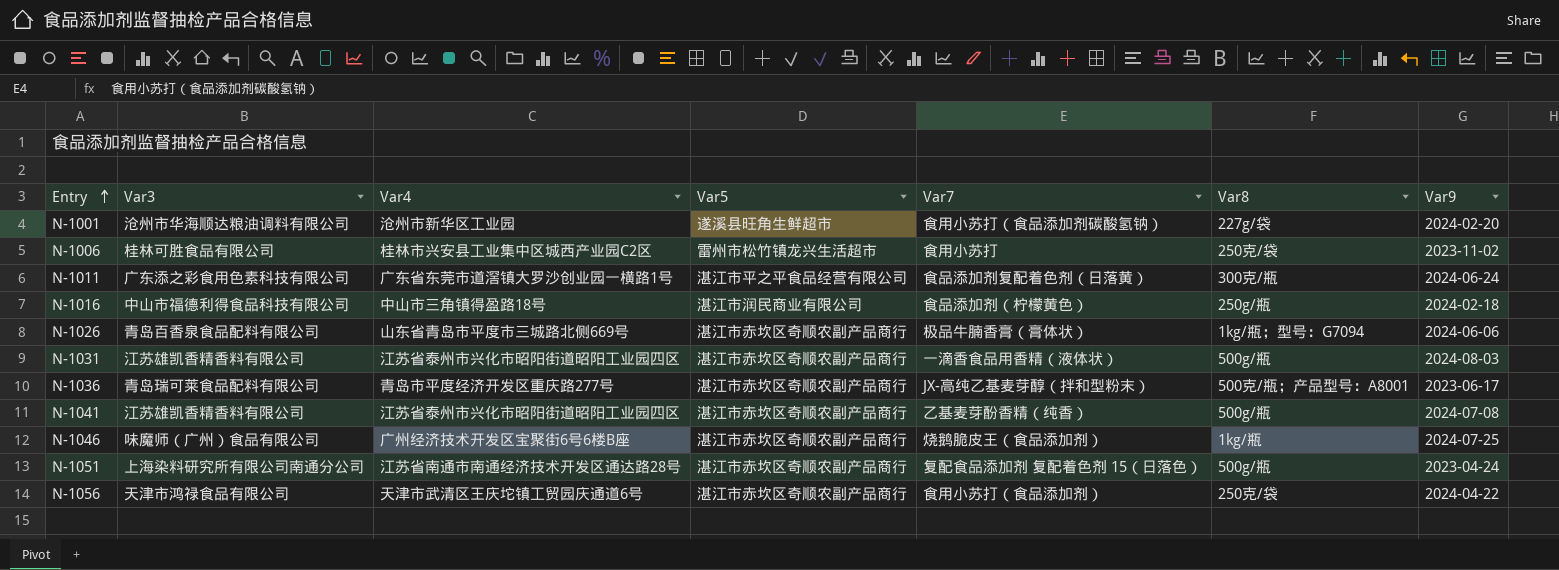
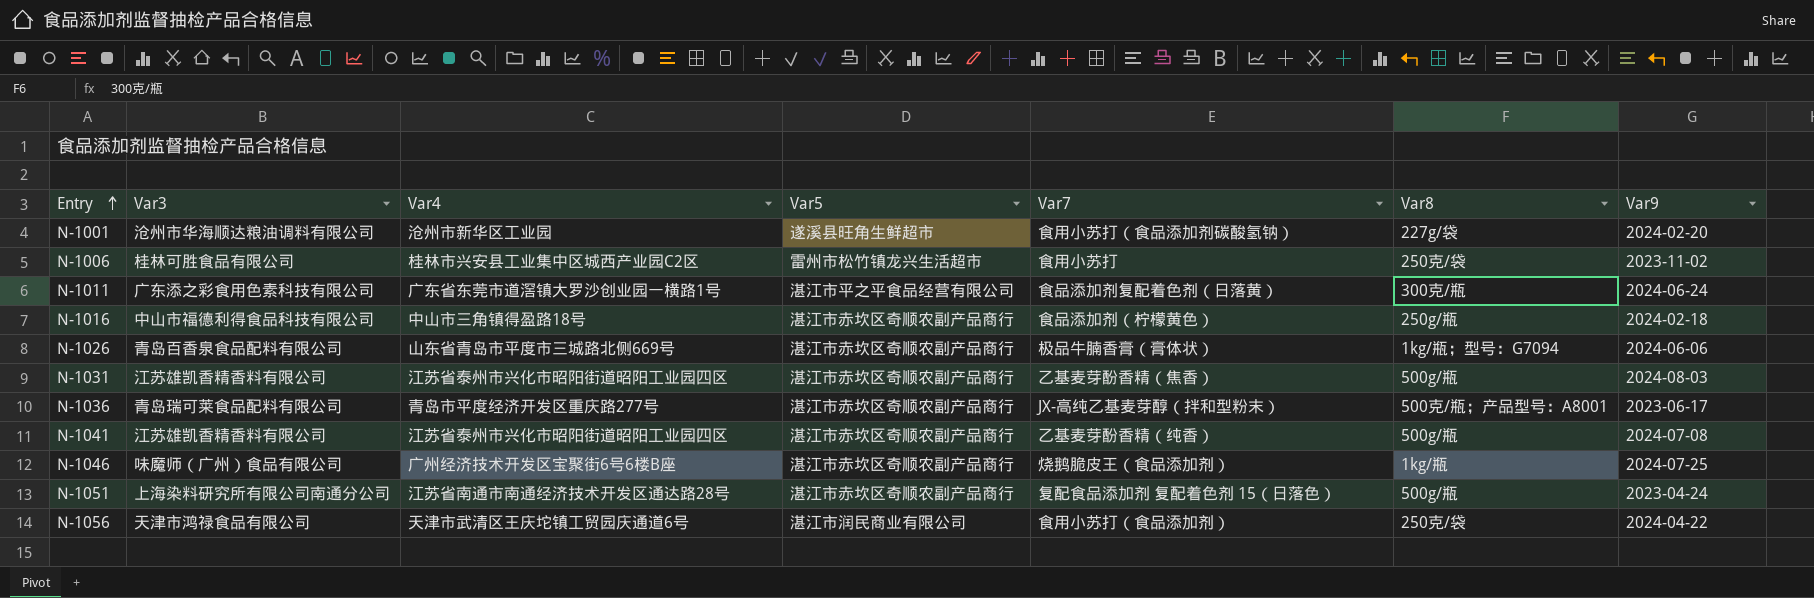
N-1016 | Var5: 湛江市润民商业有限公司 -> 湛江市赤坎区奇顺农副产品商行
N-1031 | Var7: 一滴香食品用香精（液体状） -> 乙基麦芽酚香精（焦香）
N-1056 | Var5: 湛江市赤坎区奇顺农副产品商行 -> 湛江市润民商业有限公司

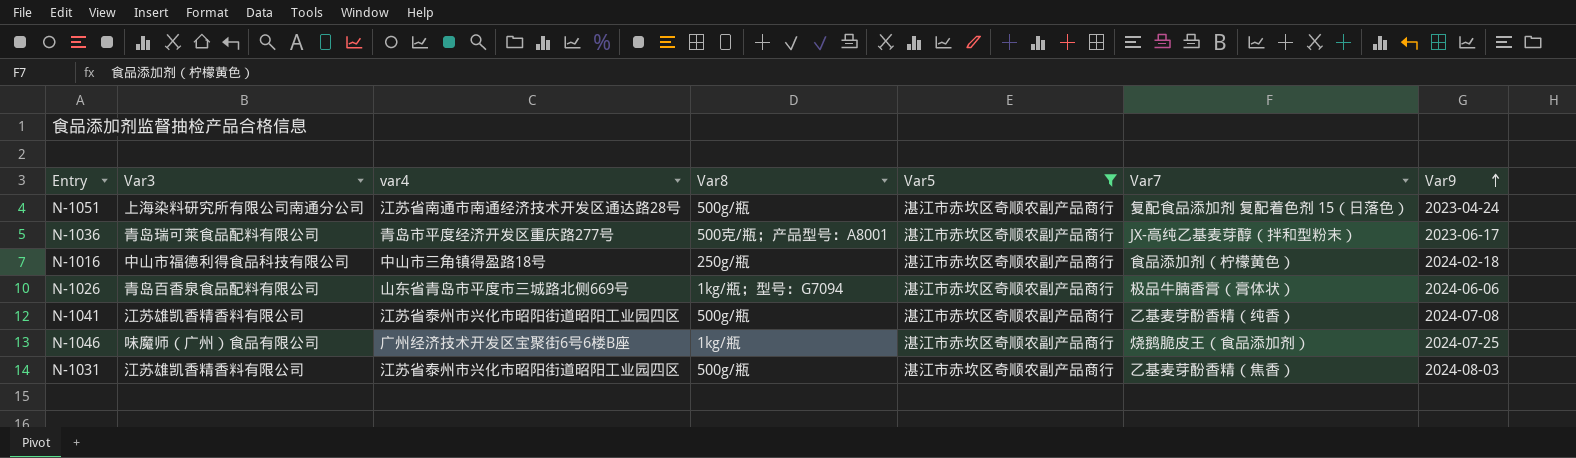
filter: none -> Var5 = 湛江市赤坎区奇顺农副产品商行
row order: Entry ascending -> Var9 ascending
column name: Var4 -> var4
column Var8 | position: 6 -> 4

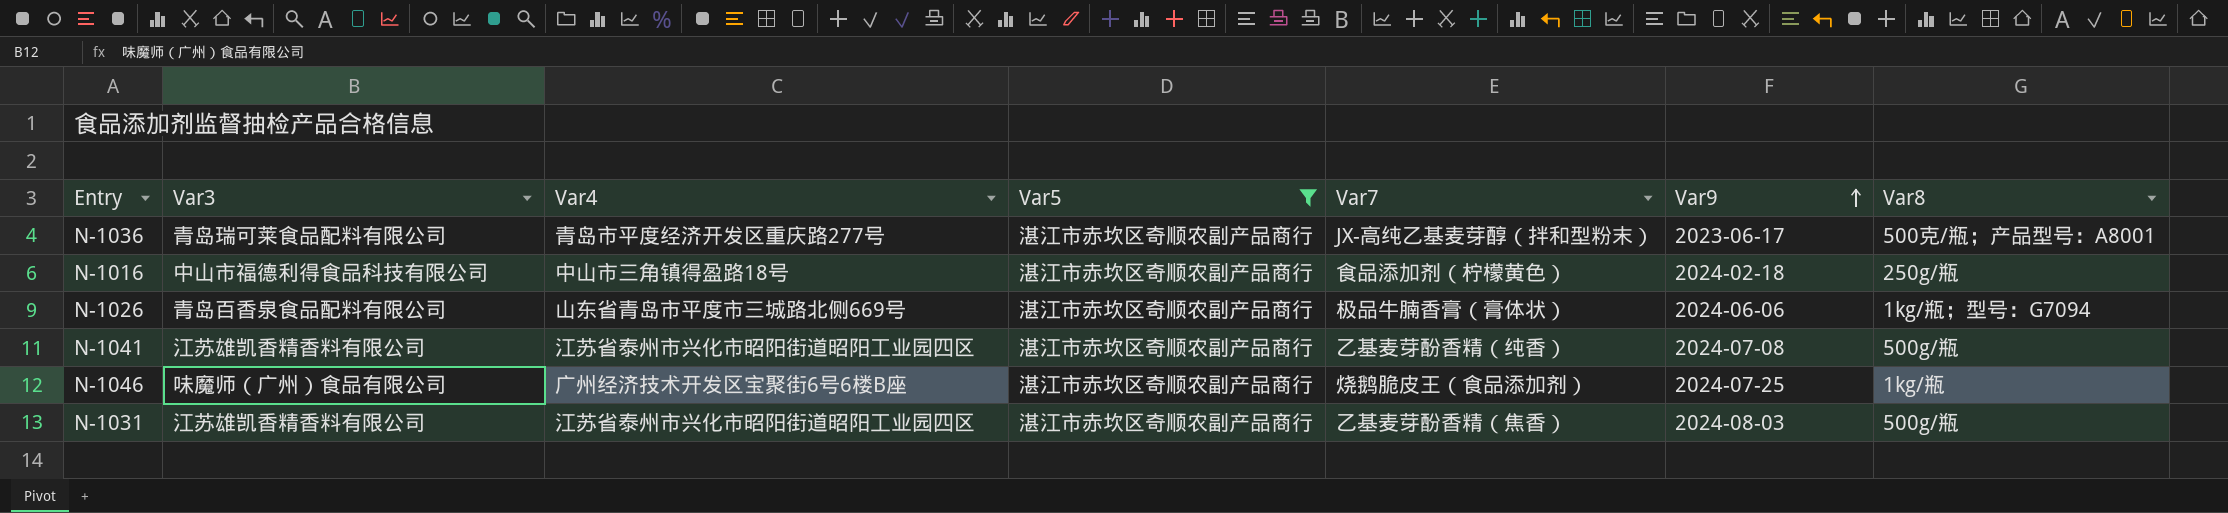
column name: var4 -> Var4
column Var8 | position: 4 -> 7
row N-1051: 上海染料研究所有限公司南通分公司 | 江苏省南通市南通经济技术开发区通达路28号 | 500g/瓶 | 湛江市赤坎区奇顺农副产品商行 | 复配食品添加剂 复配着色剂 15（日落色） | 2023-04-24 -> none

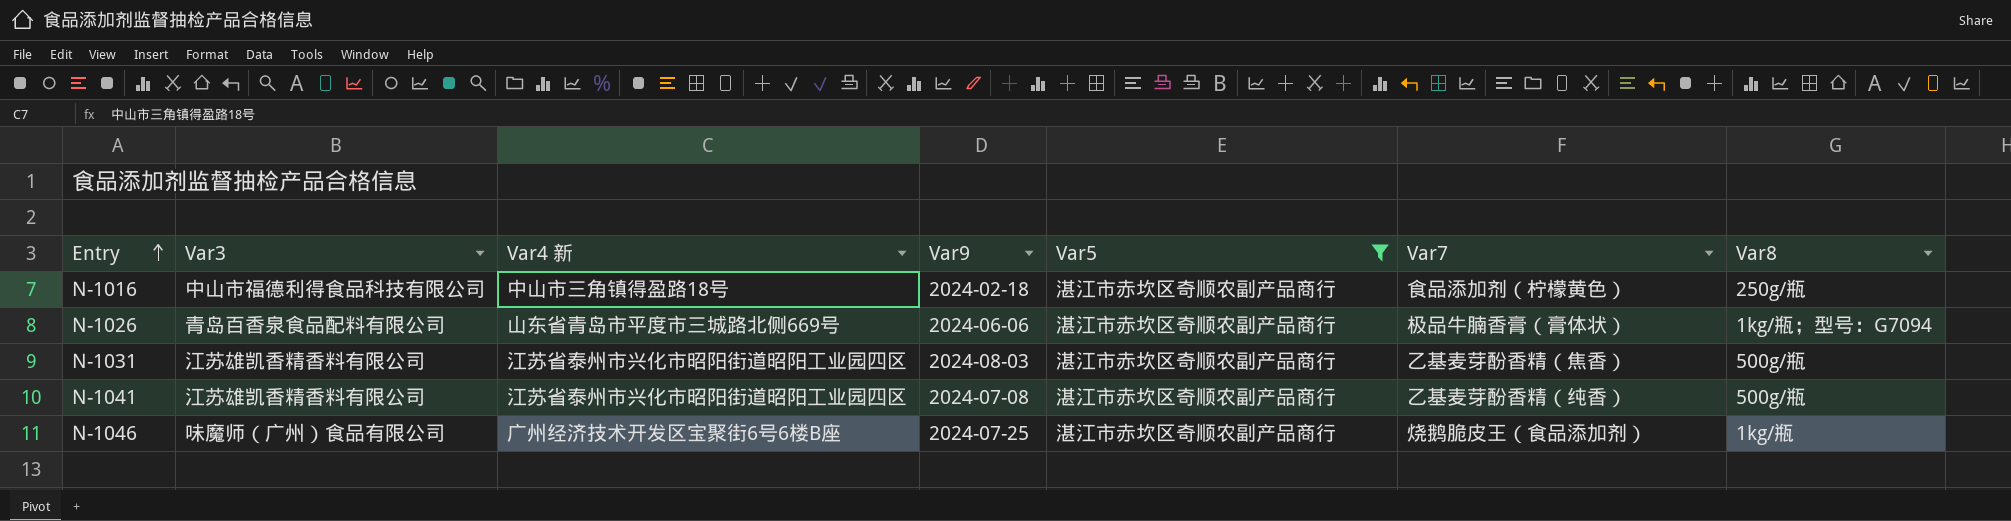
row order: Var9 ascending -> Entry ascending
column name: Var4 -> Var4 新
column Var9 | position: 6 -> 4
row N-1036: 青岛瑞可莱食品配料有限公司 | 青岛市平度经济开发区重庆路277号 | 湛江市赤坎区奇顺农副产品商行 | JX-高纯乙基麦芽醇（拌和型粉末） | 2023-06-17 | 500克/瓶；产品型号：A8001 -> none

